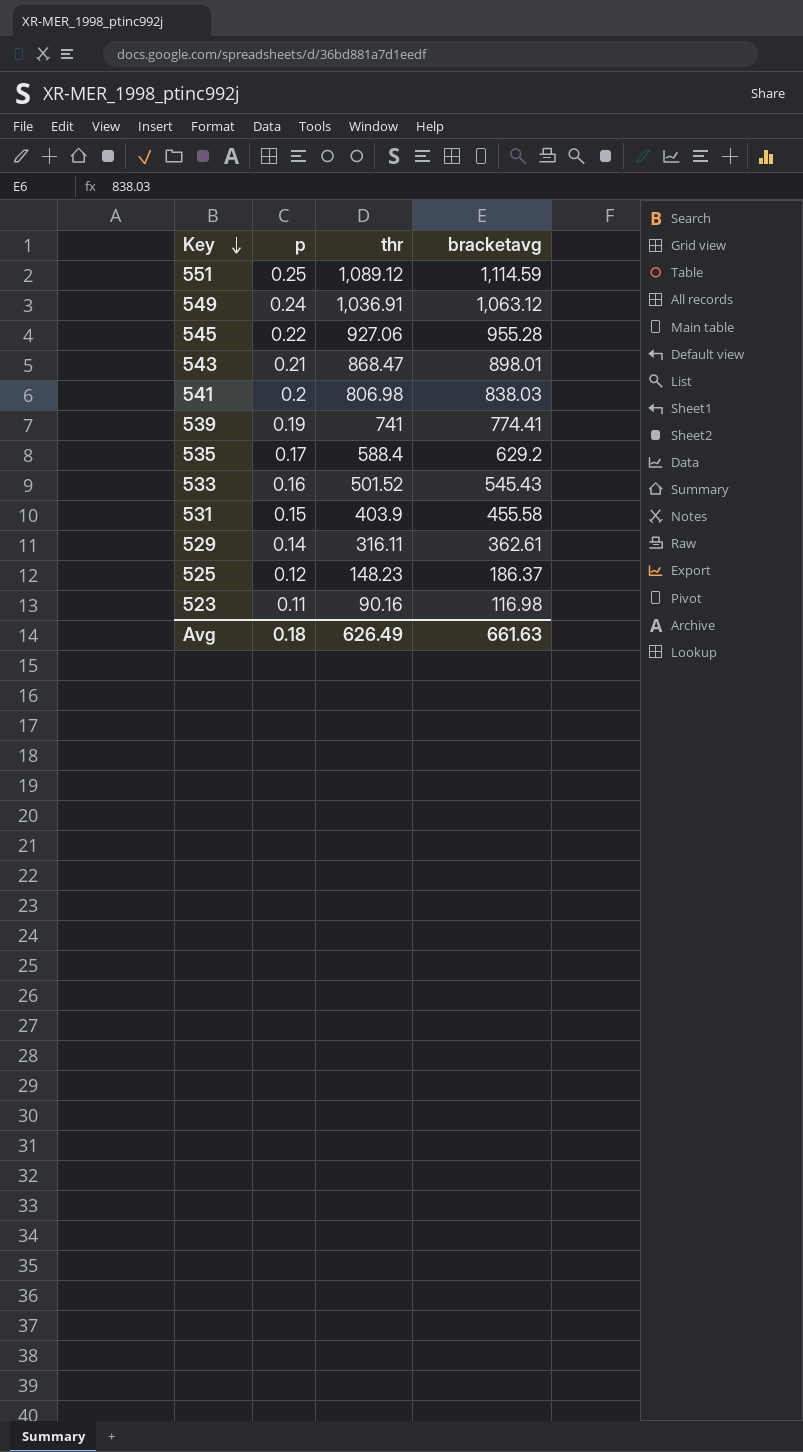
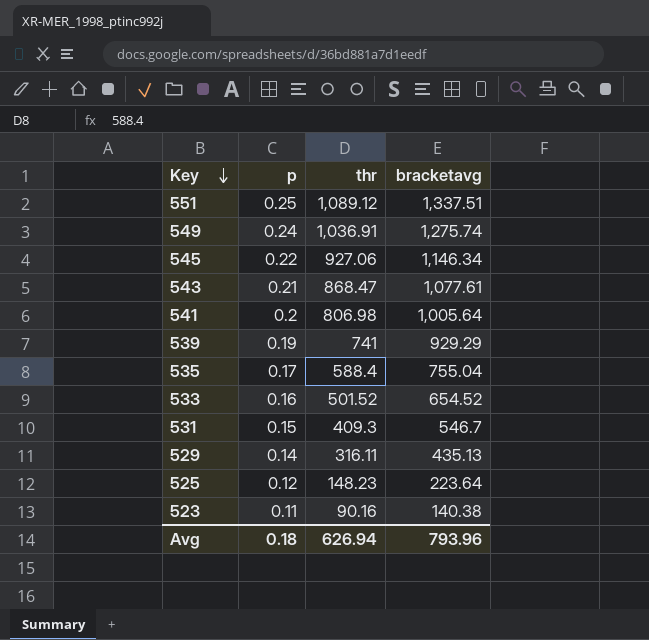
551 | bracketavg: 1,114.59 -> 1,337.51
549 | bracketavg: 1,063.12 -> 1,275.74
545 | bracketavg: 955.28 -> 1,146.34
543 | bracketavg: 898.01 -> 1,077.61
541 | bracketavg: 838.03 -> 1,005.64
539 | bracketavg: 774.41 -> 929.29
535 | bracketavg: 629.2 -> 755.04
533 | bracketavg: 545.43 -> 654.52
531 | thr: 403.9 -> 409.3
531 | bracketavg: 455.58 -> 546.7
529 | bracketavg: 362.61 -> 435.13
525 | bracketavg: 186.37 -> 223.64
523 | bracketavg: 116.98 -> 140.38
Avg | thr: 626.49 -> 626.94
Avg | bracketavg: 661.63 -> 793.96

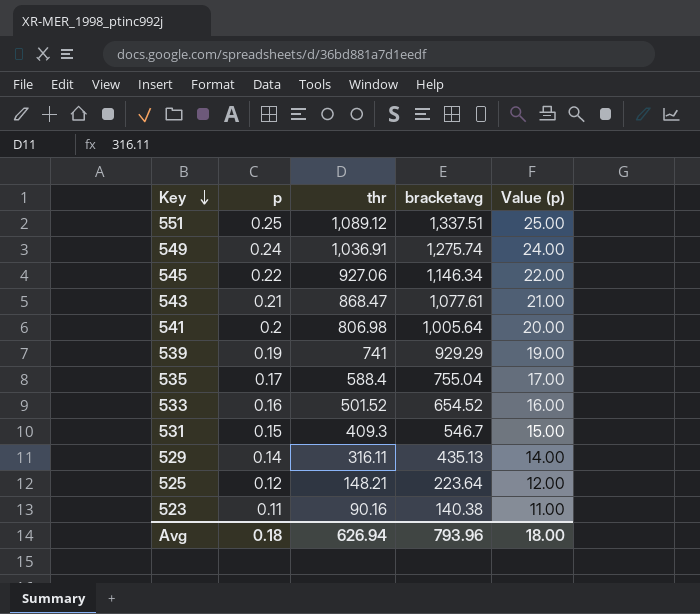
column Value (p) | formula: none -> [p] * 100
525 | thr: 148.23 -> 148.21

